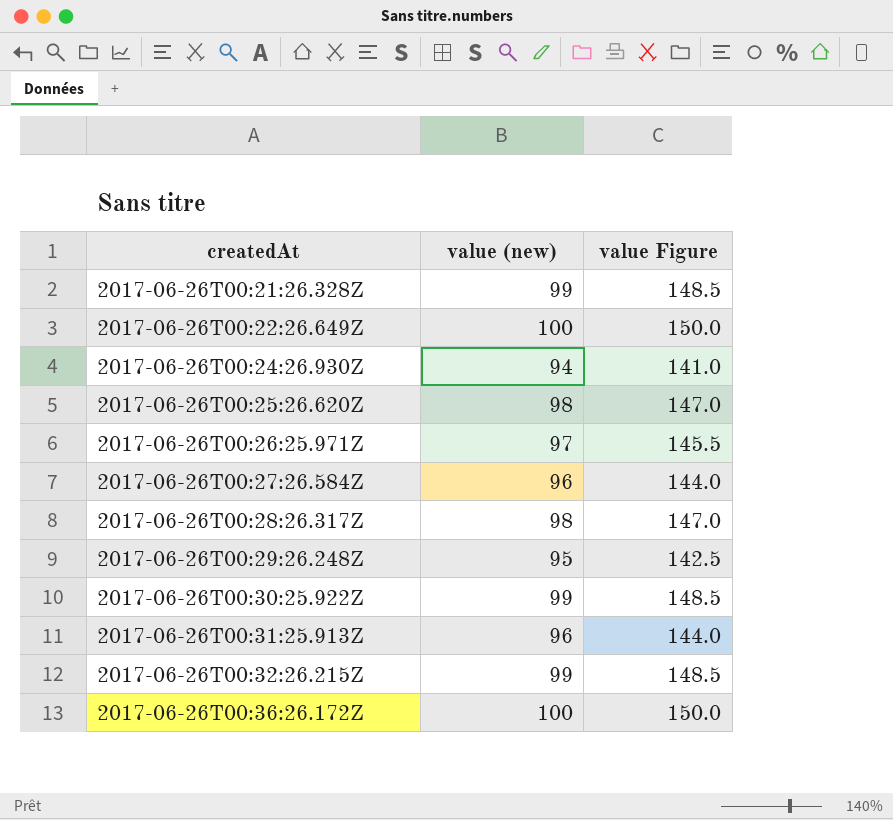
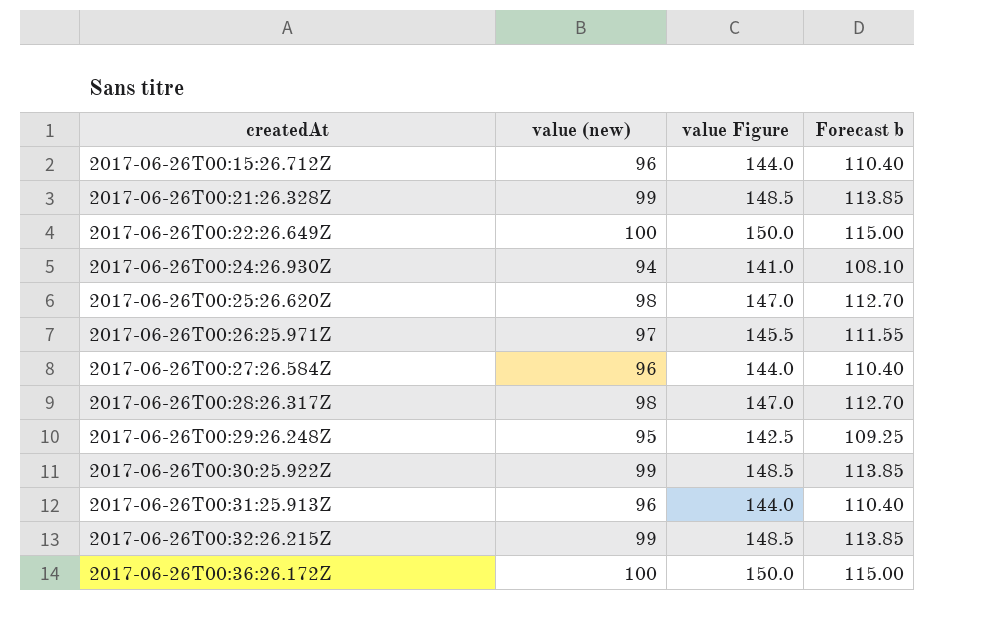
column Forecast b | formula: none -> [value (new)] * 1.15
row 2017-06-26T00:15:26.712Z: none -> 96 | 144.0 | 110.40

